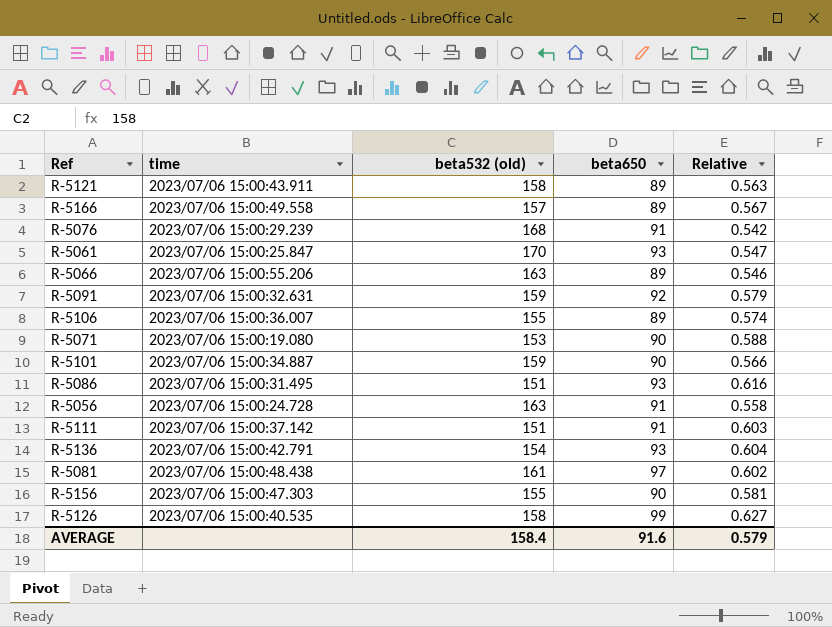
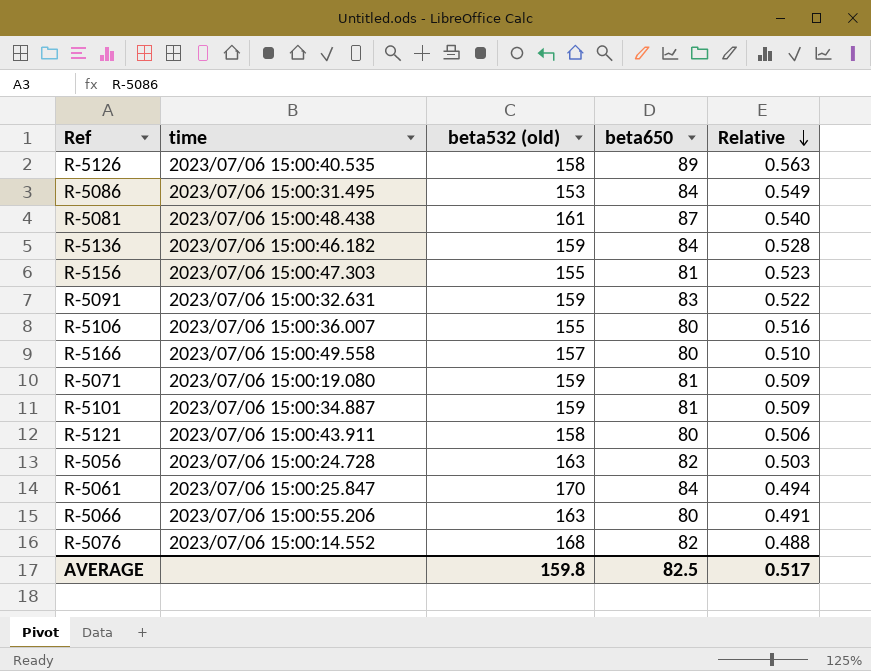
row order: none -> Relative descending
row R-5111: 2023/07/06 15:00:37.142 | 151 | 91 | 0.603 -> none
R-5126 | beta650: 99 -> 89
R-5126 | Relative: 0.627 -> 0.563
R-5086 | beta532 (old): 151 -> 153
R-5086 | beta650: 93 -> 84
R-5086 | Relative: 0.616 -> 0.549
R-5081 | beta650: 97 -> 87
R-5081 | Relative: 0.602 -> 0.540
R-5136 | time: 2023/07/06 15:00:42.791 -> 2023/07/06 15:00:46.182
R-5136 | beta532 (old): 154 -> 159
R-5136 | beta650: 93 -> 84
R-5136 | Relative: 0.604 -> 0.528
R-5156 | beta650: 90 -> 81
R-5156 | Relative: 0.581 -> 0.523
R-5091 | beta650: 92 -> 83
R-5091 | Relative: 0.579 -> 0.522
R-5106 | beta650: 89 -> 80
R-5106 | Relative: 0.574 -> 0.516
R-5166 | beta650: 89 -> 80
R-5166 | Relative: 0.567 -> 0.510
R-5071 | beta532 (old): 153 -> 159
R-5071 | beta650: 90 -> 81
R-5071 | Relative: 0.588 -> 0.509
R-5101 | beta650: 90 -> 81
R-5101 | Relative: 0.566 -> 0.509
R-5121 | beta650: 89 -> 80
R-5121 | Relative: 0.563 -> 0.506
R-5056 | beta650: 91 -> 82
R-5056 | Relative: 0.558 -> 0.503
R-5061 | beta650: 93 -> 84
R-5061 | Relative: 0.547 -> 0.494
R-5066 | beta650: 89 -> 80
R-5066 | Relative: 0.546 -> 0.491
R-5076 | time: 2023/07/06 15:00:29.239 -> 2023/07/06 15:00:14.552
R-5076 | beta650: 91 -> 82
R-5076 | Relative: 0.542 -> 0.488
AVERAGE | beta532 (old): 158.4 -> 159.8
AVERAGE | beta650: 91.6 -> 82.5
AVERAGE | Relative: 0.579 -> 0.517

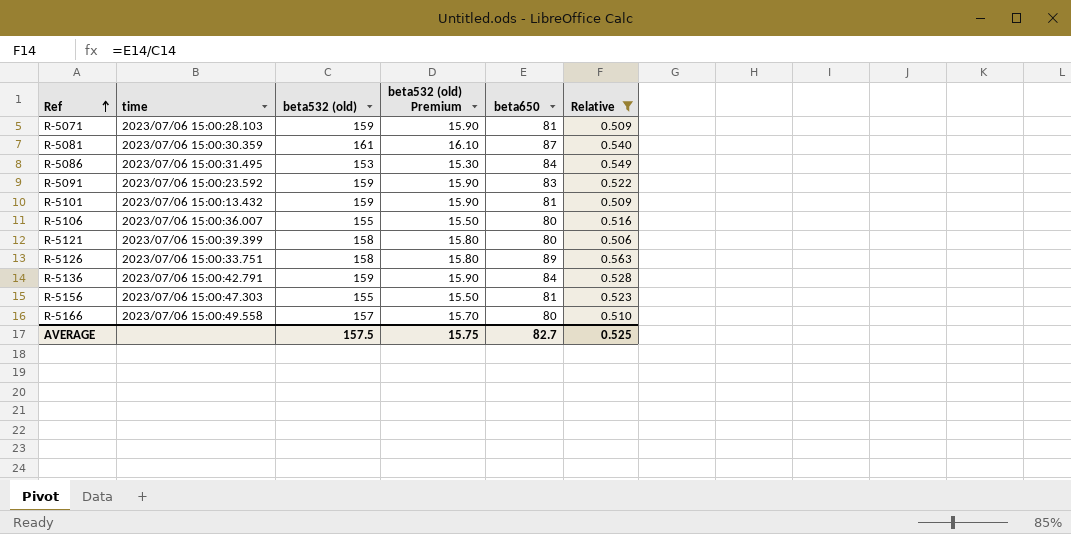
filter: none -> Relative >= 0.506
row order: Relative descending -> Ref ascending
column beta532 (old) Premium | formula: none -> [beta532 (old)] * 0.1
R-5071 | time: 2023/07/06 15:00:19.080 -> 2023/07/06 15:00:28.103
R-5081 | time: 2023/07/06 15:00:48.438 -> 2023/07/06 15:00:30.359
R-5091 | time: 2023/07/06 15:00:32.631 -> 2023/07/06 15:00:23.592
R-5101 | time: 2023/07/06 15:00:34.887 -> 2023/07/06 15:00:13.432
R-5121 | time: 2023/07/06 15:00:43.911 -> 2023/07/06 15:00:39.399
R-5126 | time: 2023/07/06 15:00:40.535 -> 2023/07/06 15:00:33.751
R-5136 | time: 2023/07/06 15:00:46.182 -> 2023/07/06 15:00:42.791
AVERAGE | beta532 (old): 159.8 -> 157.5
AVERAGE | beta650: 82.5 -> 82.7
AVERAGE | Relative: 0.517 -> 0.525

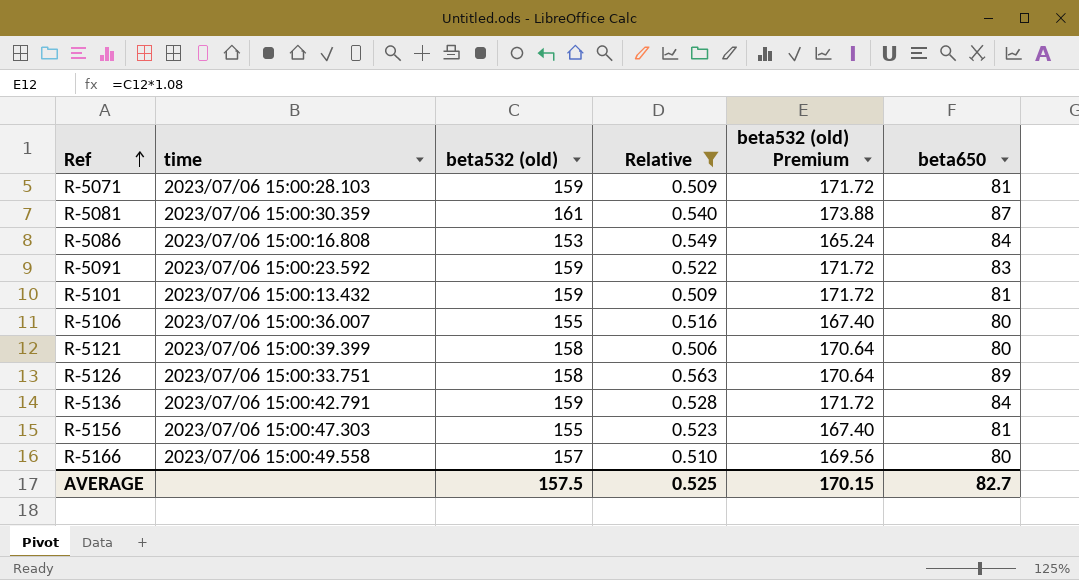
column Relative | position: 6 -> 4
column beta532 (old) Premium | formula: [beta532 (old)] * 0.1 -> [beta532 (old)] * 1.08
R-5086 | time: 2023/07/06 15:00:31.495 -> 2023/07/06 15:00:16.808
AVERAGE | beta532 (old) Premium: 15.75 -> 170.15

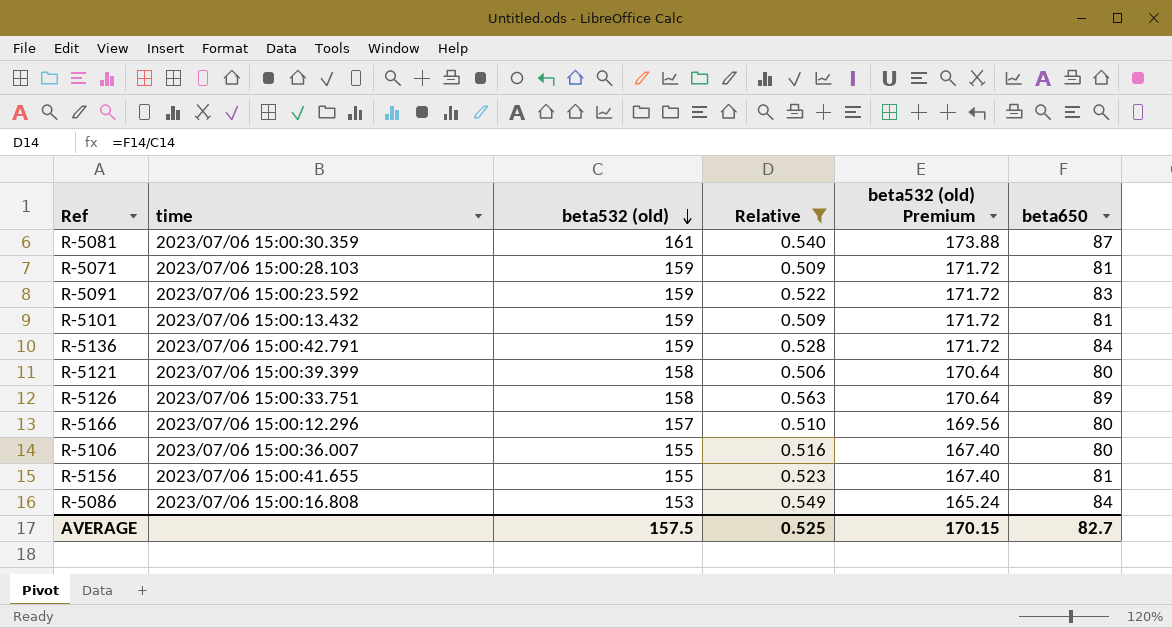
row order: Ref ascending -> beta532 (old) descending
R-5166 | time: 2023/07/06 15:00:49.558 -> 2023/07/06 15:00:12.296
R-5156 | time: 2023/07/06 15:00:47.303 -> 2023/07/06 15:00:41.655

